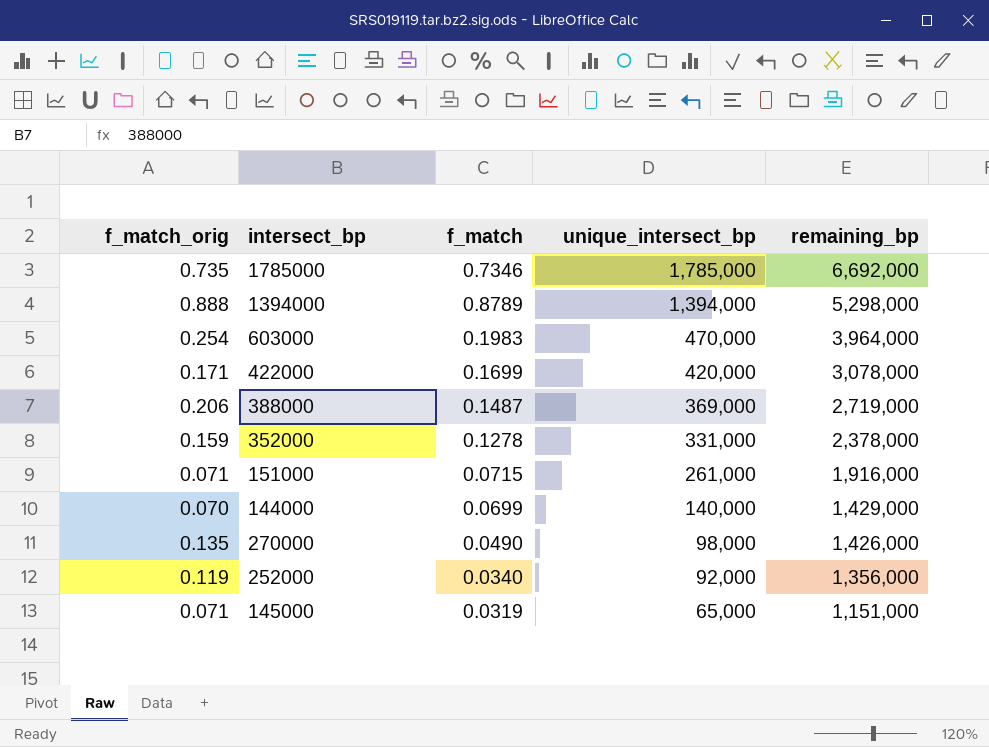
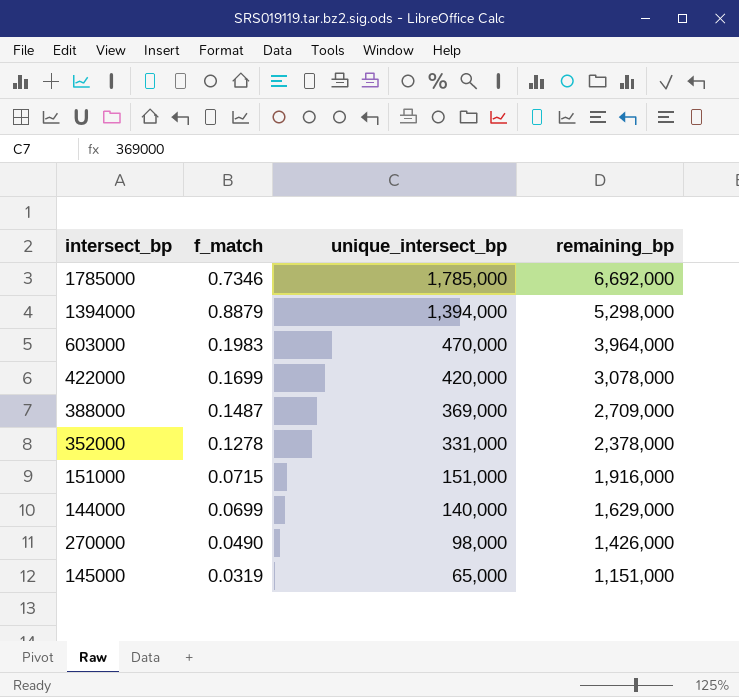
column f_match_orig | position: 1 -> none
row 252000: 0.119 | 0.0340 | 92,000 | 1,356,000 -> none
1394000 | f_match: 0.8789 -> 0.8879
388000 | remaining_bp: 2,719,000 -> 2,709,000
151000 | unique_intersect_bp: 261,000 -> 151,000
144000 | remaining_bp: 1,429,000 -> 1,629,000

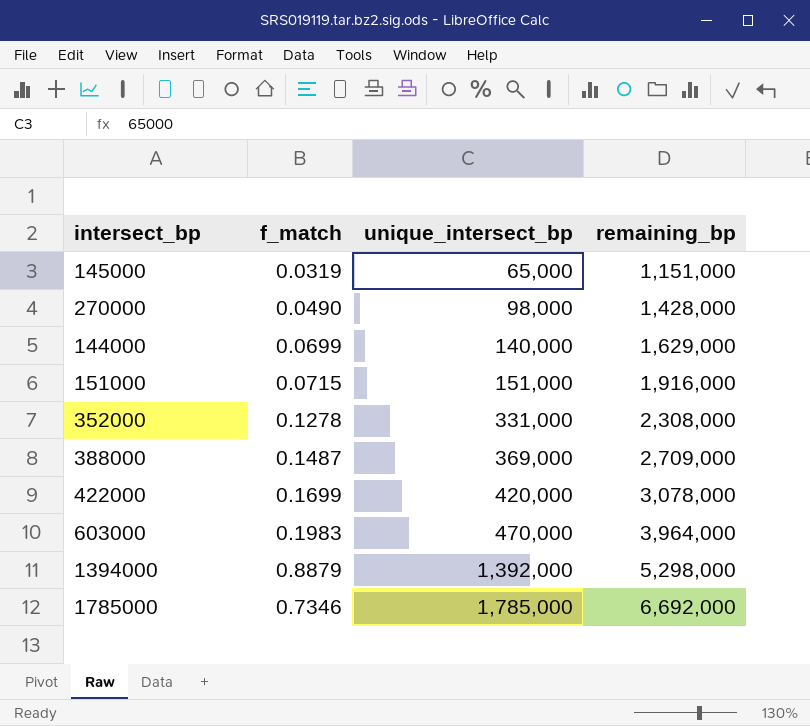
row order: unique_intersect_bp descending -> unique_intersect_bp ascending
270000 | remaining_bp: 1,426,000 -> 1,428,000
352000 | remaining_bp: 2,378,000 -> 2,308,000
1394000 | unique_intersect_bp: 1,394,000 -> 1,392,000

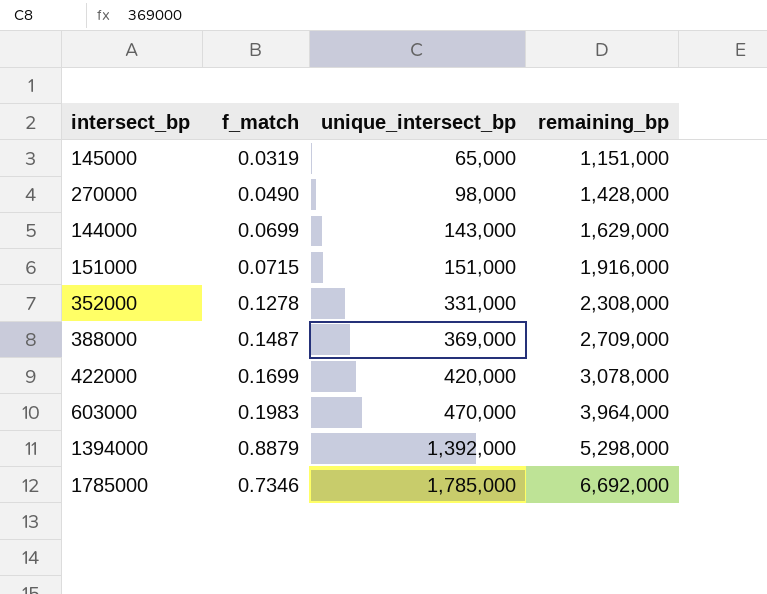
144000 | unique_intersect_bp: 140,000 -> 143,000

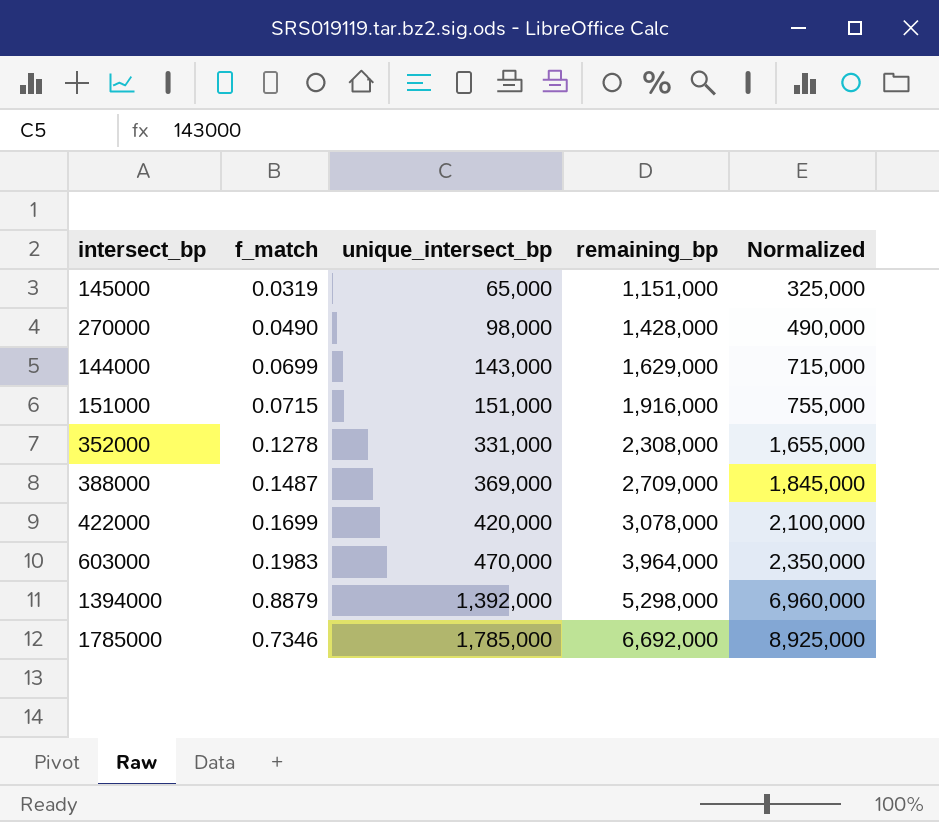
column Normalized | formula: none -> [unique_intersect_bp] * 5

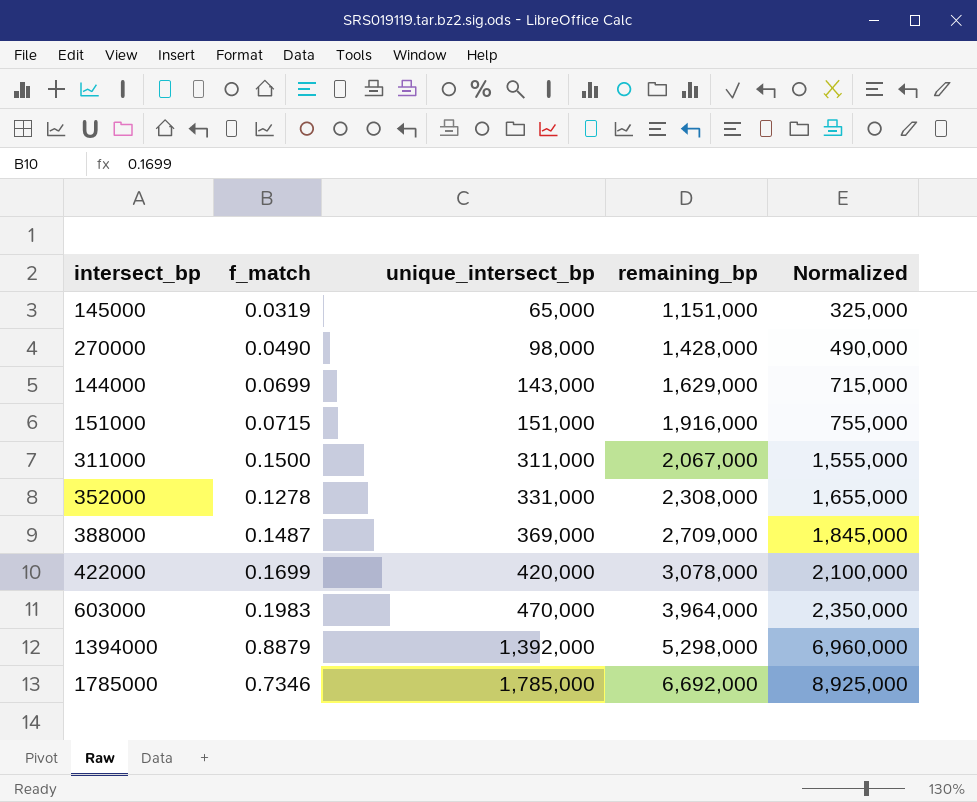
row 311000: none -> 0.1500 | 311,000 | 2,067,000 | 1,555,000

